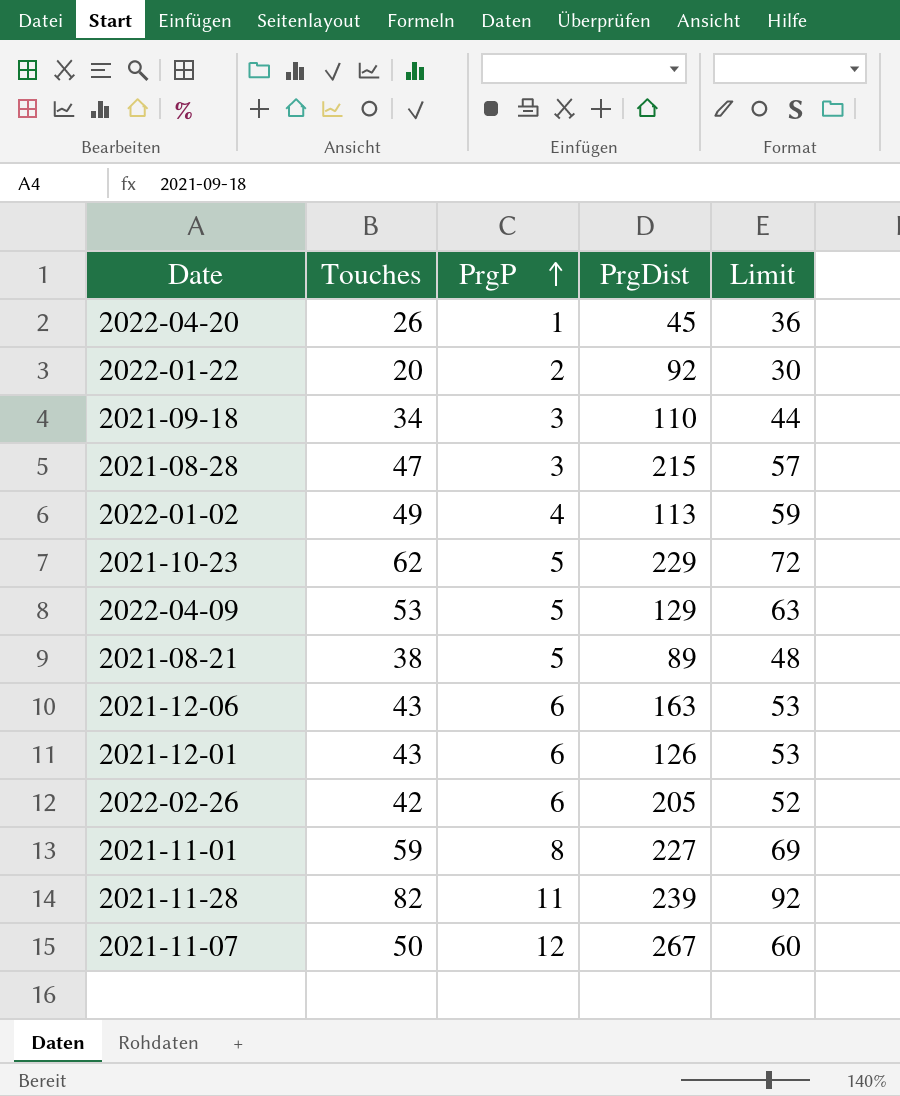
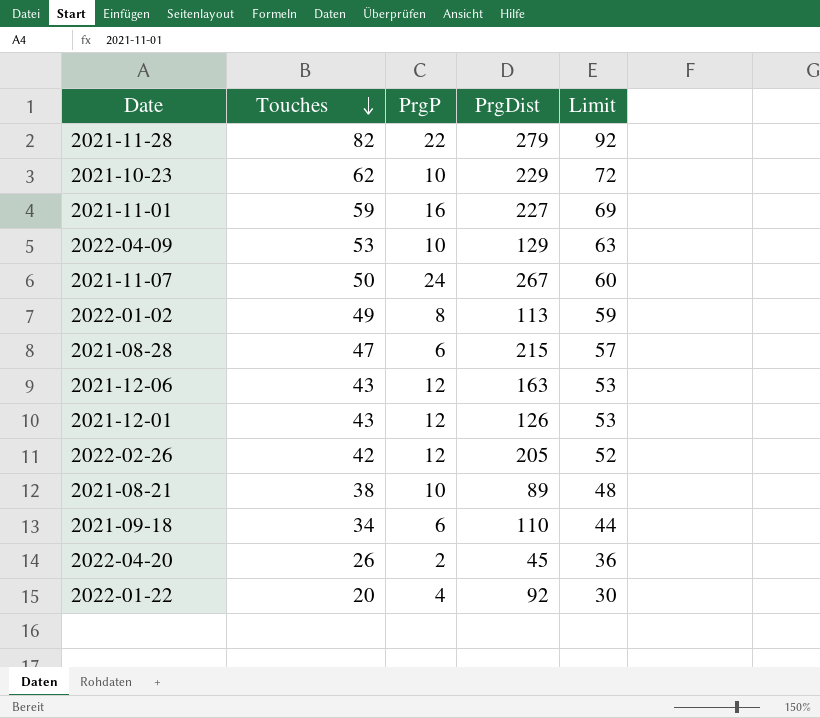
row order: PrgP ascending -> Touches descending
2021-11-28 | PrgP: 11 -> 22
2021-11-28 | PrgDist: 239 -> 279
2021-10-23 | PrgP: 5 -> 10
2021-11-01 | PrgP: 8 -> 16
2022-04-09 | PrgP: 5 -> 10
2021-11-07 | PrgP: 12 -> 24
2022-01-02 | PrgP: 4 -> 8
2021-08-28 | PrgP: 3 -> 6
2021-12-06 | PrgP: 6 -> 12
2021-12-01 | PrgP: 6 -> 12
2022-02-26 | PrgP: 6 -> 12
2021-08-21 | PrgP: 5 -> 10
2021-09-18 | PrgP: 3 -> 6
2022-04-20 | PrgP: 1 -> 2
2022-01-22 | PrgP: 2 -> 4

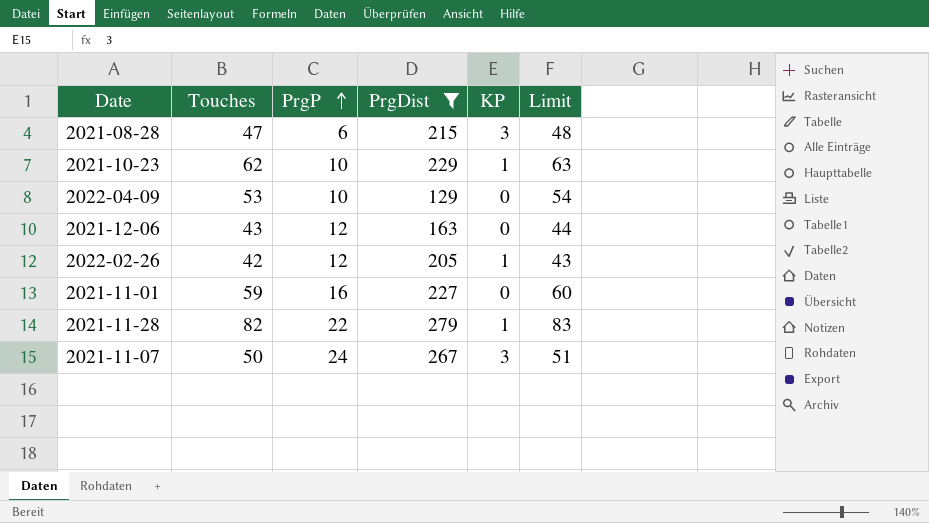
filter: none -> PrgDist >= 129
row order: Touches descending -> PrgP ascending
column KP | position: none -> 5
column Limit | formula: [Touches] + 10 -> [Touches] + 1

